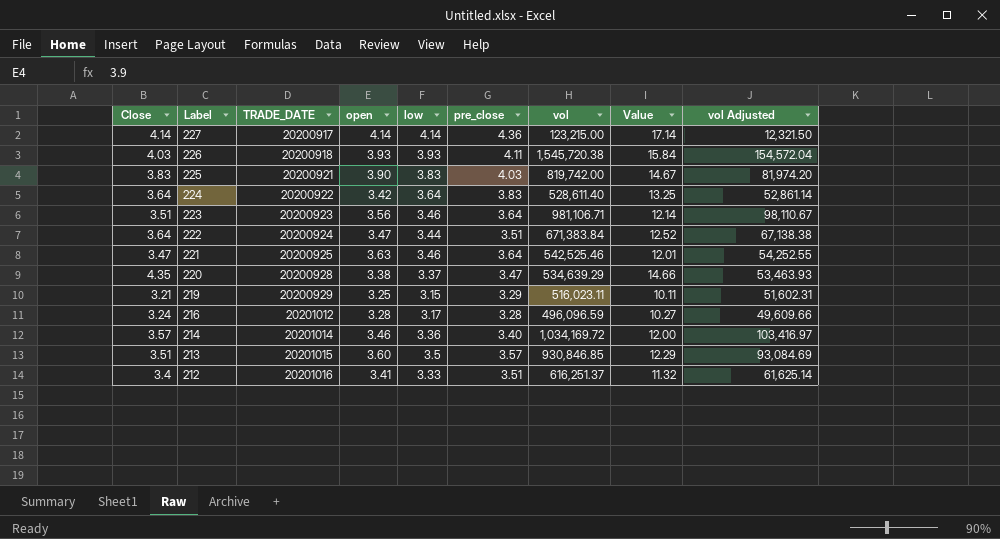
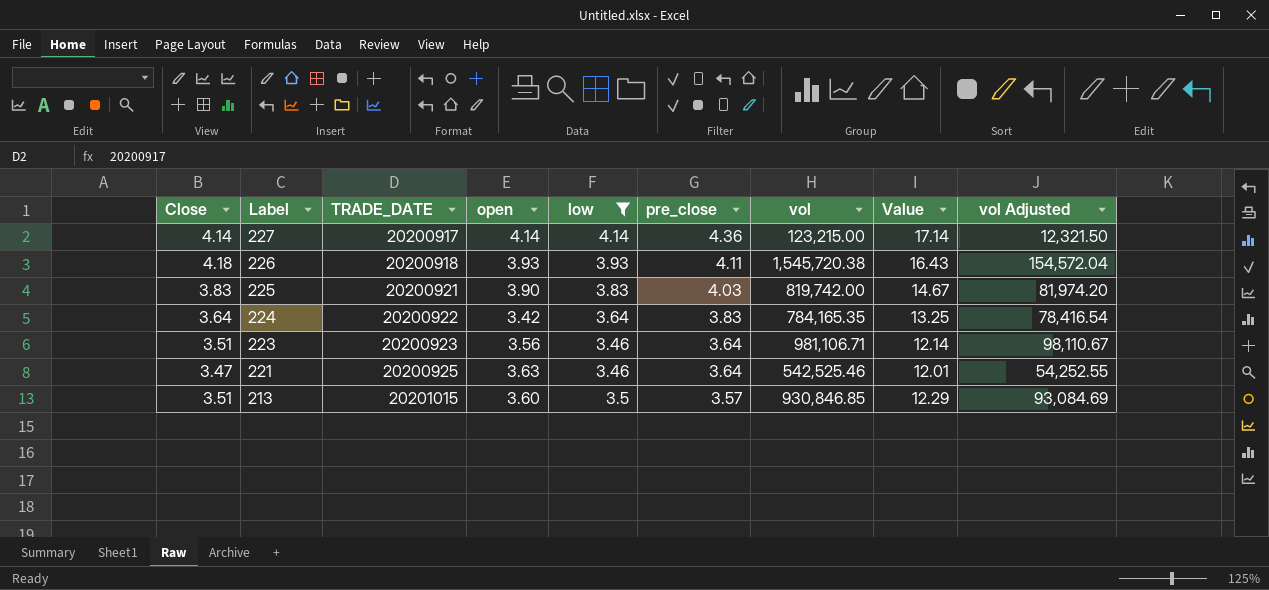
filter: none -> low >= 3.46
226 | Close: 4.03 -> 4.18
226 | Value: 15.84 -> 16.43
224 | vol: 528,611.40 -> 784,165.35
224 | vol Adjusted: 52,861.14 -> 78,416.54

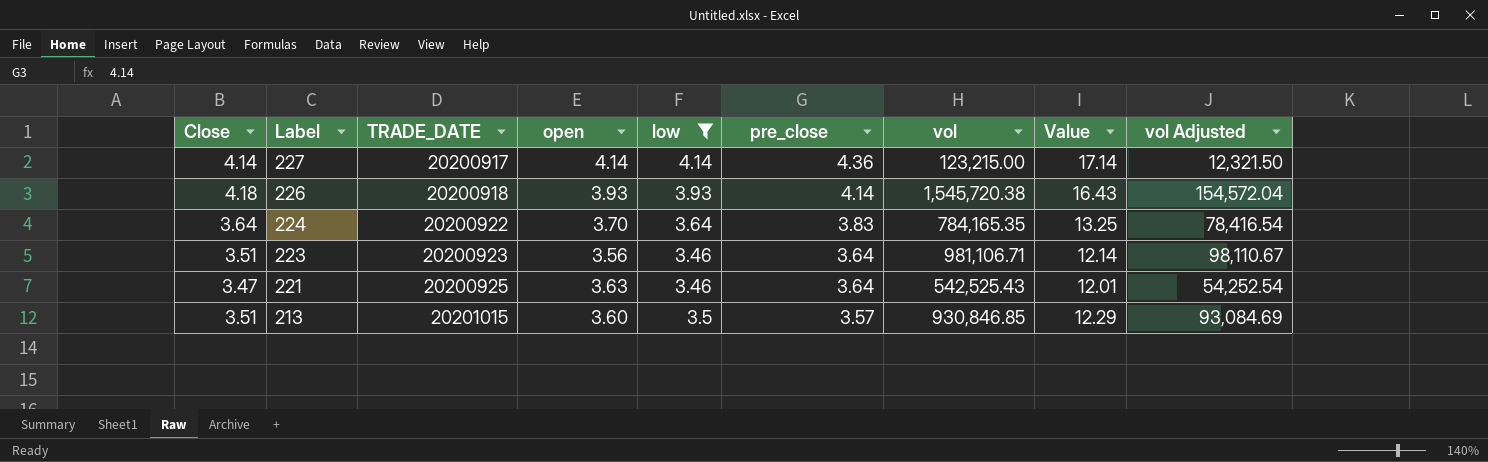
row 225: 3.83 | 20200921 | 3.90 | 3.83 | 4.03 | 819,742.00 | 14.67 | 81,974.20 -> none
226 | pre_close: 4.11 -> 4.14
224 | open: 3.42 -> 3.70
221 | vol: 542,525.46 -> 542,525.43
221 | vol Adjusted: 54,252.55 -> 54,252.54

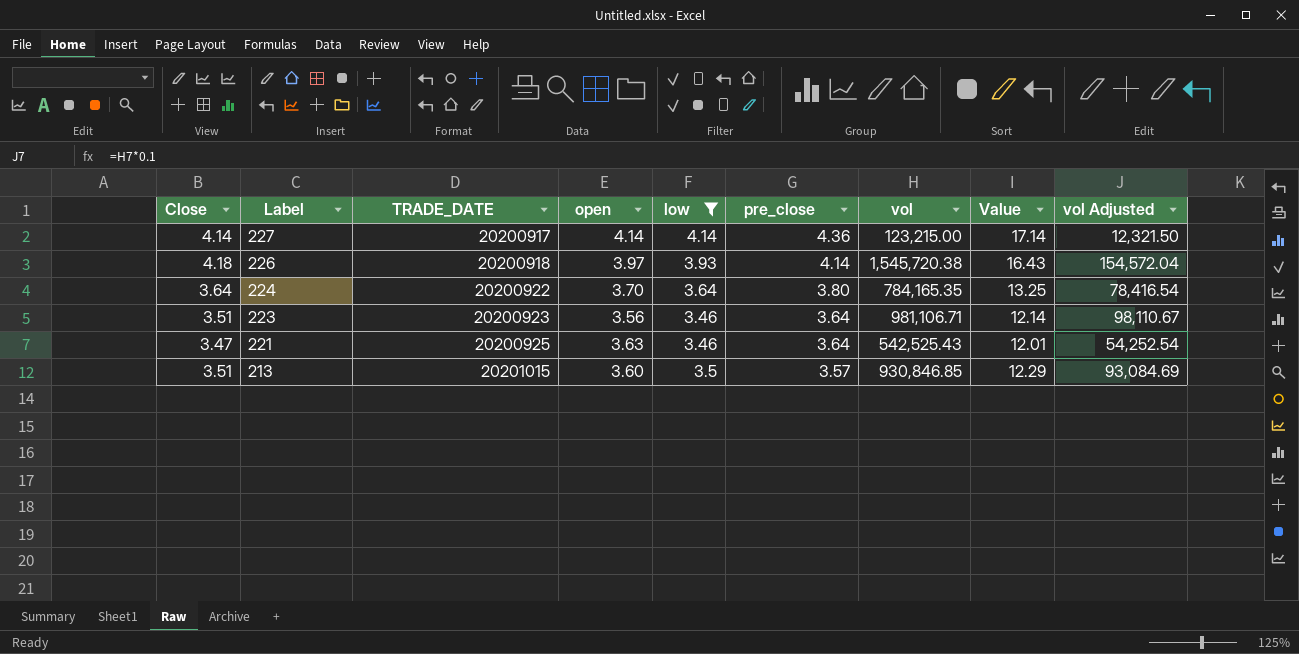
226 | open: 3.93 -> 3.97
224 | pre_close: 3.83 -> 3.80

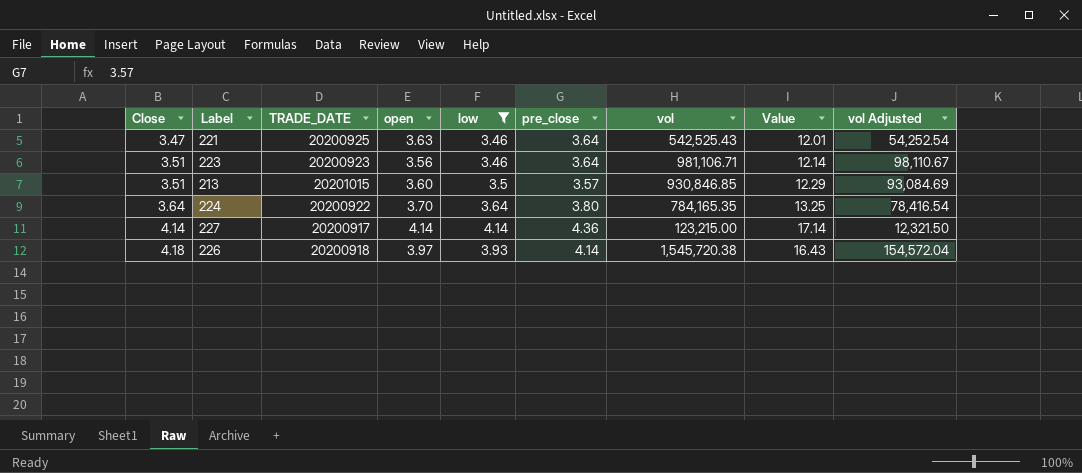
row order: Label descending -> Close ascending

